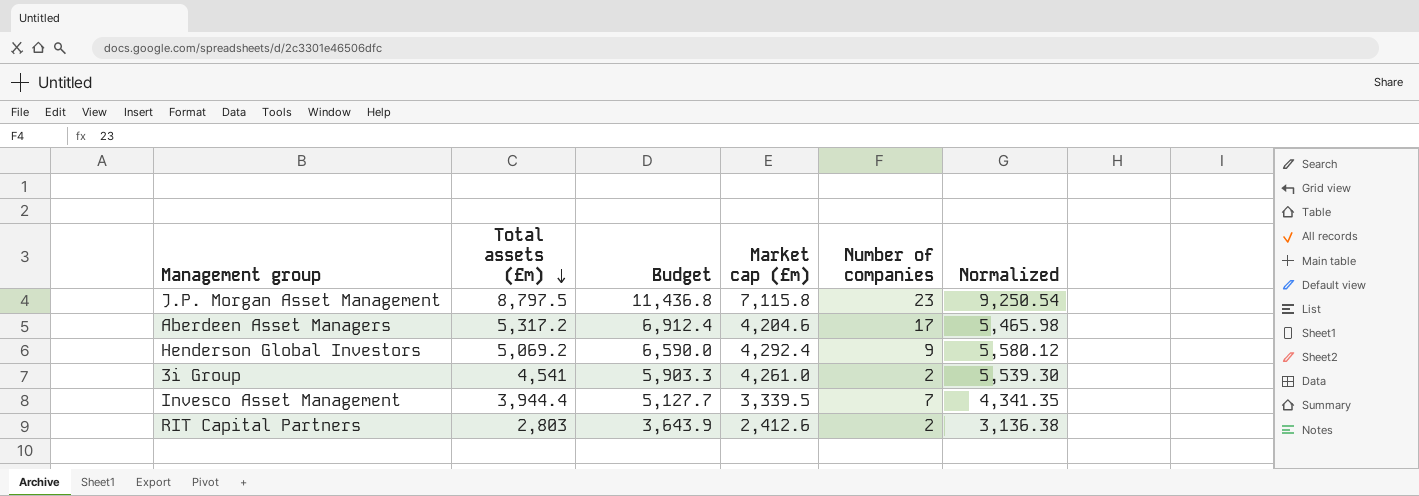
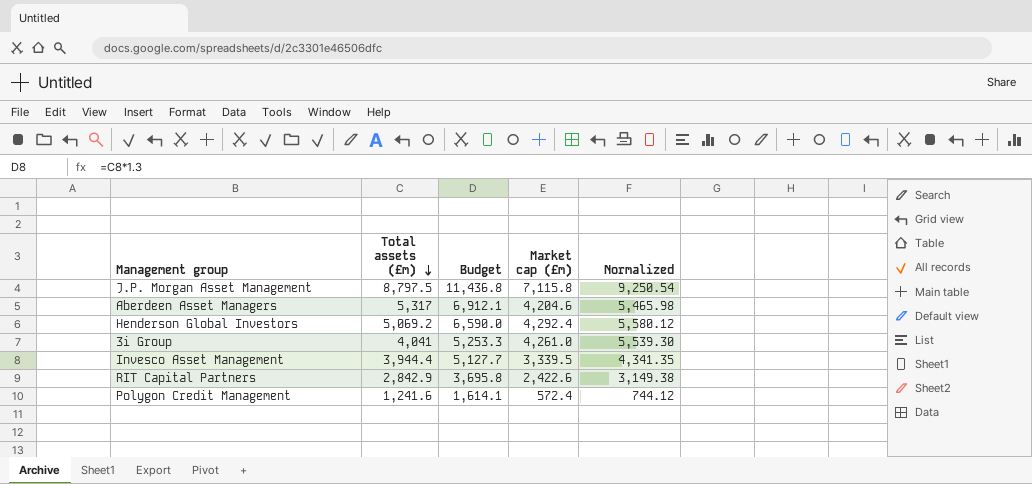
column Number of companies | position: 5 -> none
Aberdeen Asset Managers | Total assets (£m): 5,317.2 -> 5,317
Aberdeen Asset Managers | Budget: 6,912.4 -> 6,912.1
3i Group | Total assets (£m): 4,541 -> 4,041
3i Group | Budget: 5,903.3 -> 5,253.3
RIT Capital Partners | Total assets (£m): 2,803 -> 2,842.9
RIT Capital Partners | Budget: 3,643.9 -> 3,695.8
RIT Capital Partners | Market cap (£m): 2,412.6 -> 2,422.6
RIT Capital Partners | Normalized: 3,136.38 -> 3,149.38
row Polygon Credit Management: none -> 1,241.6 | 1,614.1 | 572.4 | 744.12

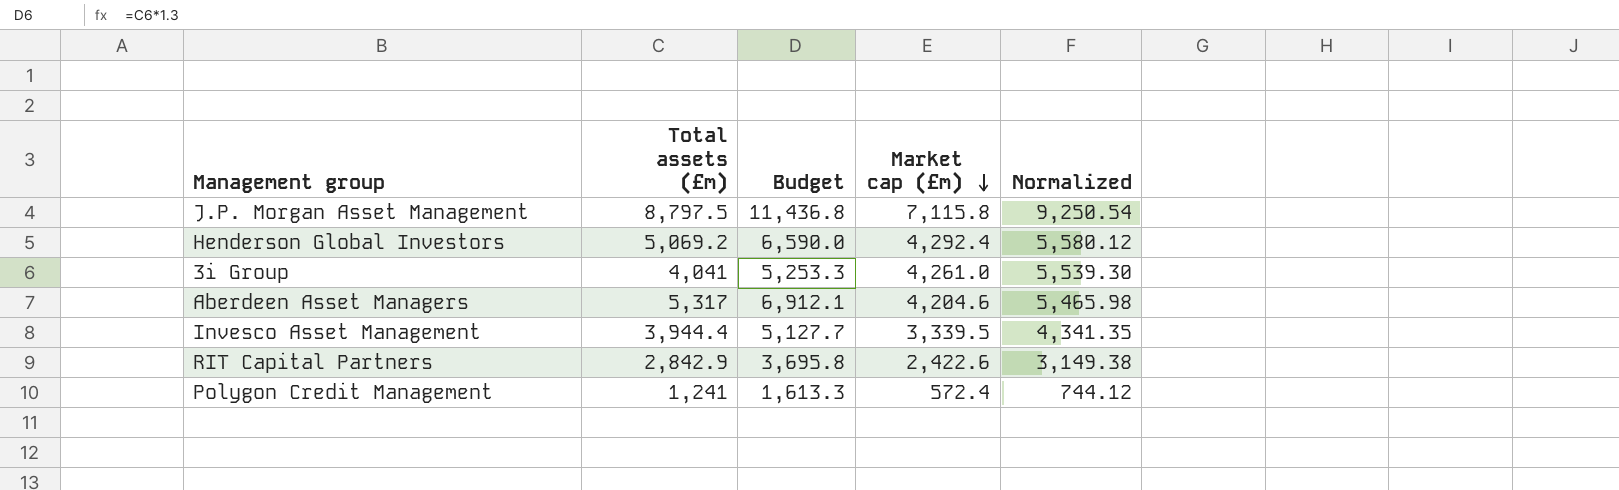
row order: Total assets (£m) descending -> Market cap (£m) descending
Polygon Credit Management | Total assets (£m): 1,241.6 -> 1,241
Polygon Credit Management | Budget: 1,614.1 -> 1,613.3

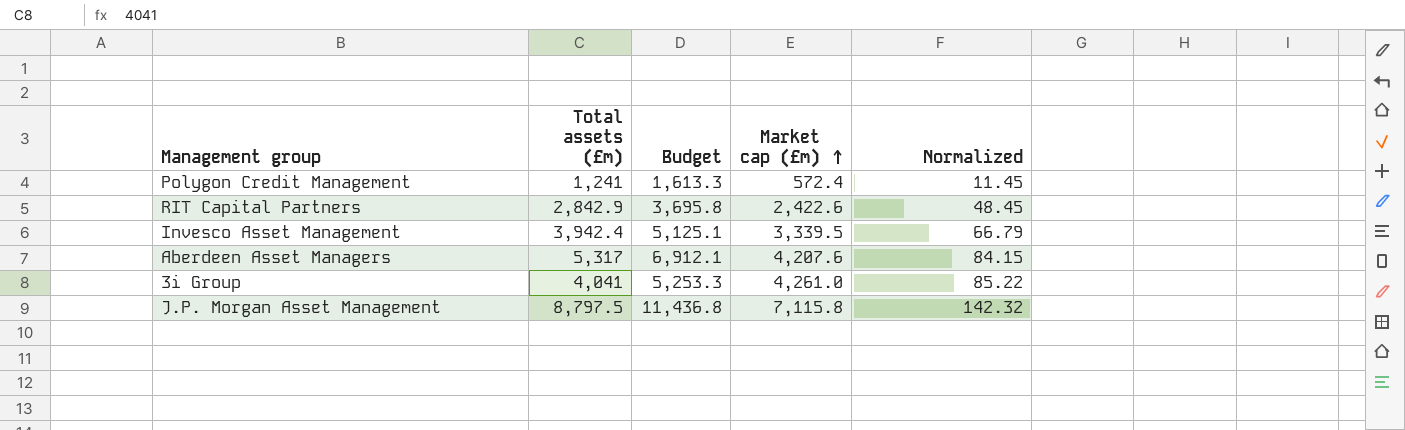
row order: Market cap (£m) descending -> Market cap (£m) ascending
column Normalized | formula: [Market cap (£m)] * 1.3 -> [Market cap (£m)] * 0.02
row Henderson Global Investors: 5,069.2 | 6,590.0 | 4,292.4 | 5,580.12 -> none
Invesco Asset Management | Total assets (£m): 3,944.4 -> 3,942.4
Invesco Asset Management | Budget: 5,127.7 -> 5,125.1
Aberdeen Asset Managers | Market cap (£m): 4,204.6 -> 4,207.6

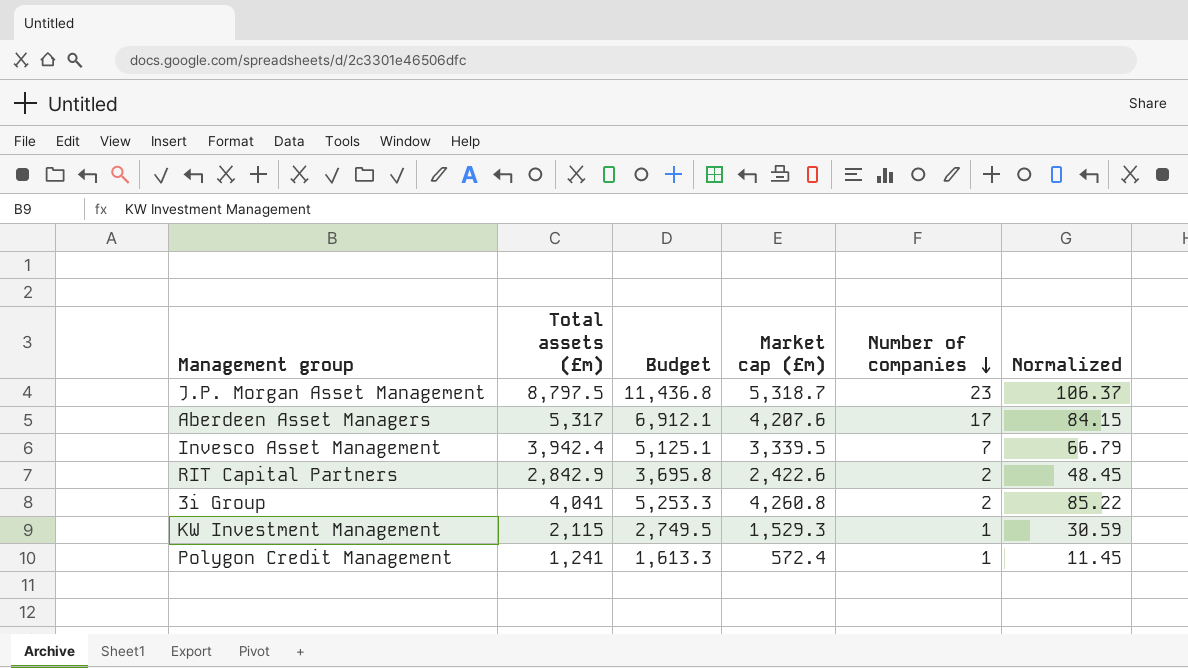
row order: Market cap (£m) ascending -> Number of companies descending
column Number of companies | position: none -> 5
J.P. Morgan Asset Management | Market cap (£m): 7,115.8 -> 5,318.7
J.P. Morgan Asset Management | Normalized: 142.32 -> 106.37
3i Group | Market cap (£m): 4,261.0 -> 4,260.8
row KW Investment Management: none -> 2,115 | 2,749.5 | 1,529.3 | 1 | 30.59

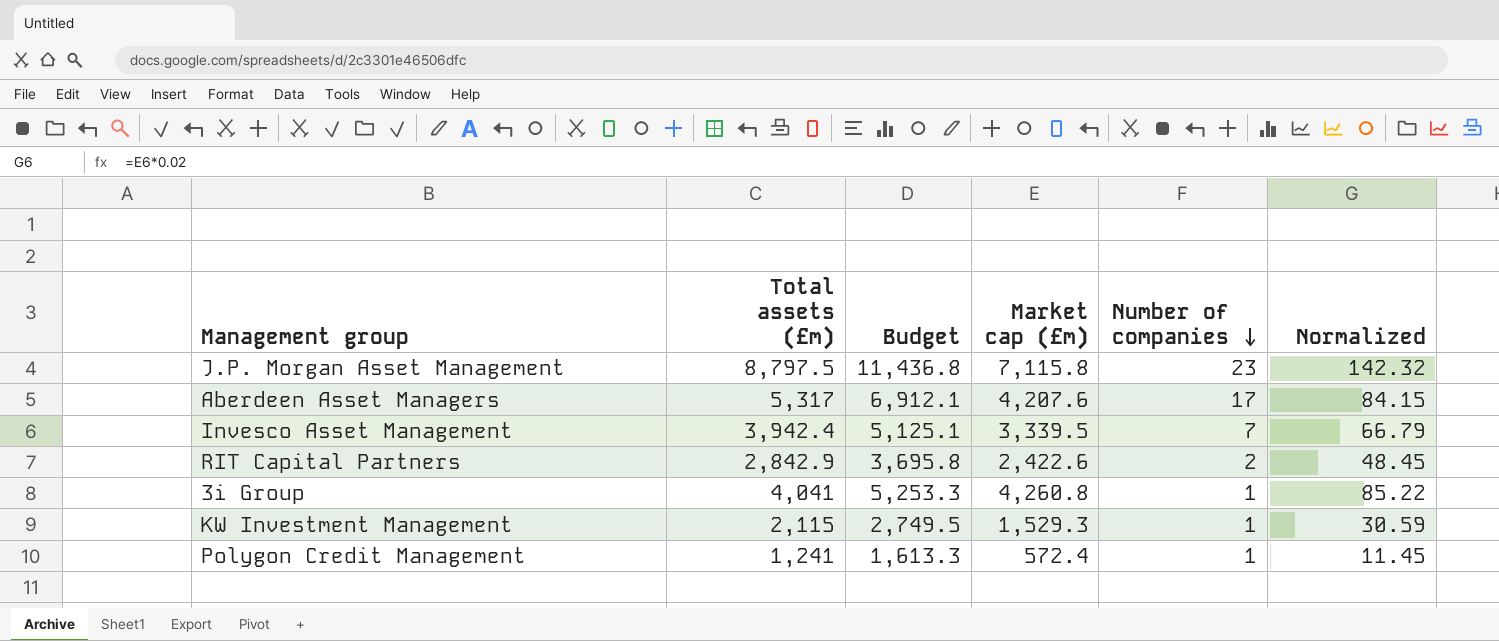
J.P. Morgan Asset Management | Market cap (£m): 5,318.7 -> 7,115.8
J.P. Morgan Asset Management | Normalized: 106.37 -> 142.32
3i Group | Number of companies: 2 -> 1

